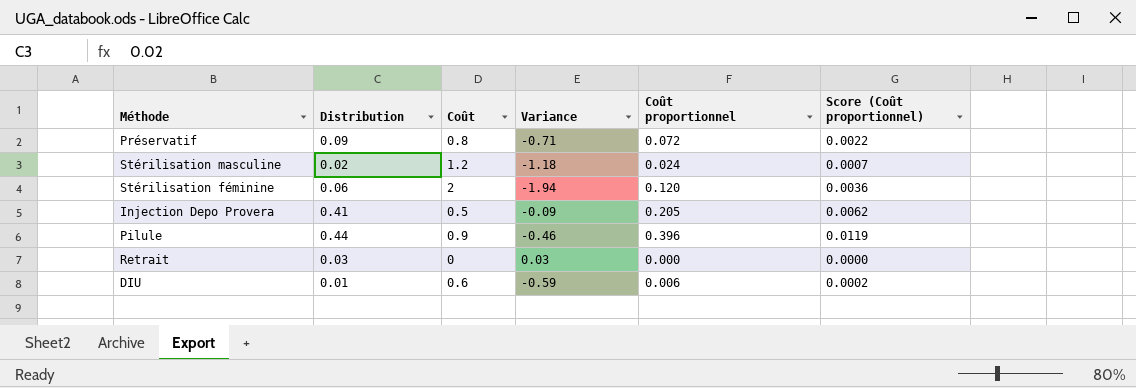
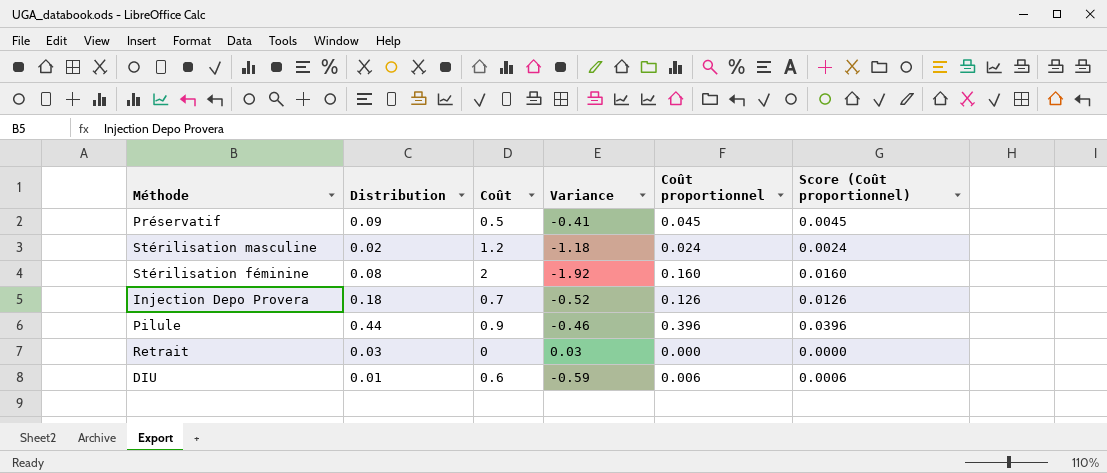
column Score (Coût proportionnel) | formula: [Coût proportionnel] * 0.03 -> [Coût proportionnel] * 0.1
Préservatif | Coût: 0.8 -> 0.5
Préservatif | Variance: -0.71 -> -0.41
Préservatif | Coût proportionnel: 0.072 -> 0.045
Stérilisation féminine | Distribution: 0.06 -> 0.08
Stérilisation féminine | Variance: -1.94 -> -1.92
Stérilisation féminine | Coût proportionnel: 0.120 -> 0.160
Injection Depo Provera | Distribution: 0.41 -> 0.18
Injection Depo Provera | Coût: 0.5 -> 0.7
Injection Depo Provera | Variance: -0.09 -> -0.52
Injection Depo Provera | Coût proportionnel: 0.205 -> 0.126

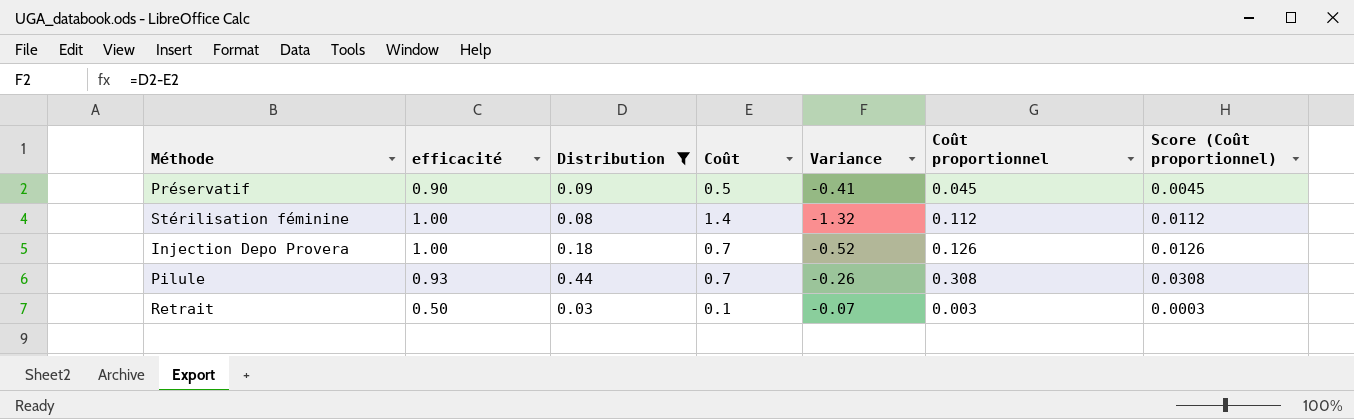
filter: none -> Distribution >= 0.03
column efficacité | position: none -> 2
Stérilisation féminine | Coût: 2 -> 1.4
Stérilisation féminine | Variance: -1.92 -> -1.32
Stérilisation féminine | Coût proportionnel: 0.160 -> 0.112
Stérilisation féminine | Score (Coût proportionnel): 0.0160 -> 0.0112
Pilule | Coût: 0.9 -> 0.7
Pilule | Variance: -0.46 -> -0.26
Pilule | Coût proportionnel: 0.396 -> 0.308
Pilule | Score (Coût proportionnel): 0.0396 -> 0.0308
Retrait | Coût: 0 -> 0.1
Retrait | Variance: 0.03 -> -0.07
Retrait | Coût proportionnel: 0.000 -> 0.003
Retrait | Score (Coût proportionnel): 0.0000 -> 0.0003

